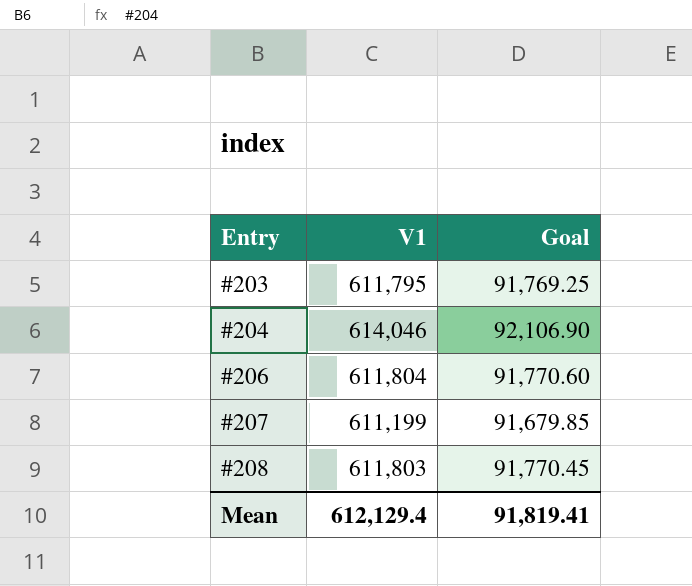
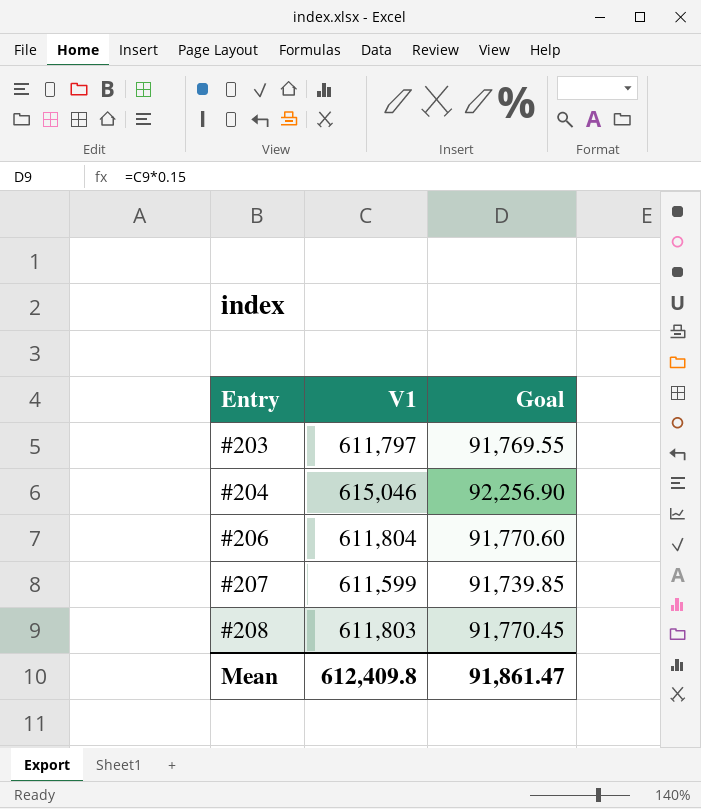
#203 | V1: 611,795 -> 611,797
#203 | Goal: 91,769.25 -> 91,769.55
#204 | V1: 614,046 -> 615,046
#204 | Goal: 92,106.90 -> 92,256.90
#207 | V1: 611,199 -> 611,599
#207 | Goal: 91,679.85 -> 91,739.85
Mean | V1: 612,129.4 -> 612,409.8
Mean | Goal: 91,819.41 -> 91,861.47

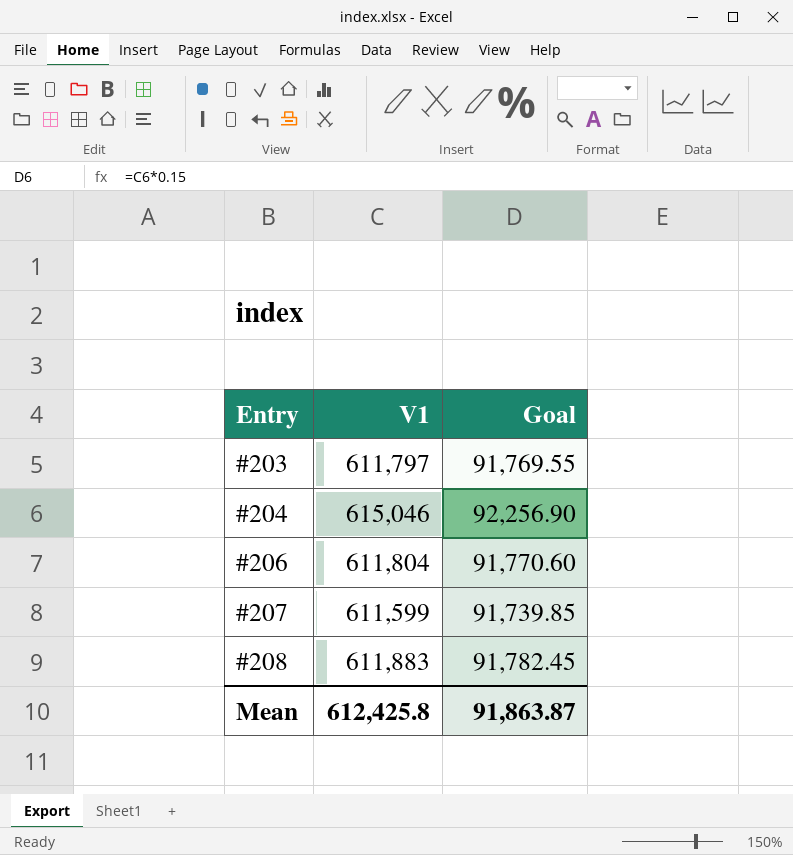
#208 | V1: 611,803 -> 611,883
#208 | Goal: 91,770.45 -> 91,782.45
Mean | V1: 612,409.8 -> 612,425.8
Mean | Goal: 91,861.47 -> 91,863.87

